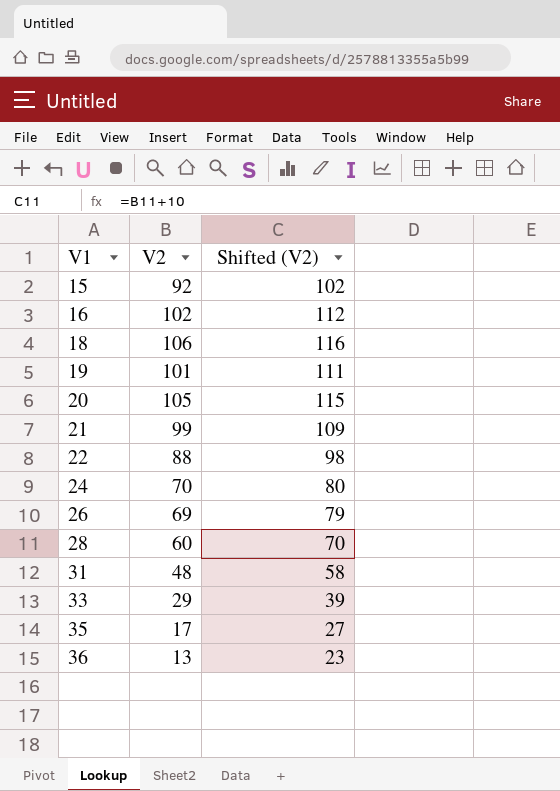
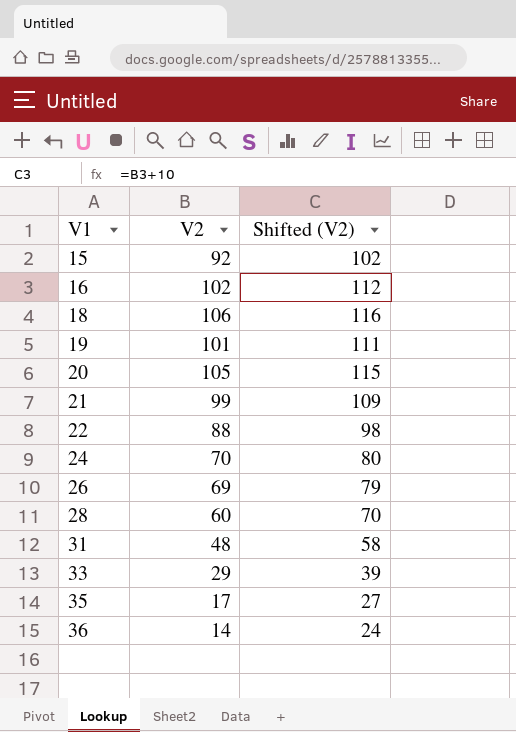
36 | V2: 13 -> 14
36 | Shifted (V2): 23 -> 24

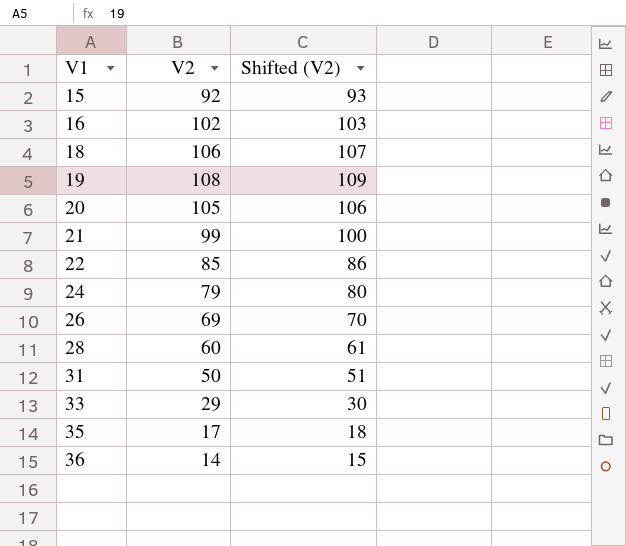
column Shifted (V2) | formula: [V2] + 10 -> [V2] + 1
19 | V2: 101 -> 108
22 | V2: 88 -> 85
24 | V2: 70 -> 79
31 | V2: 48 -> 50

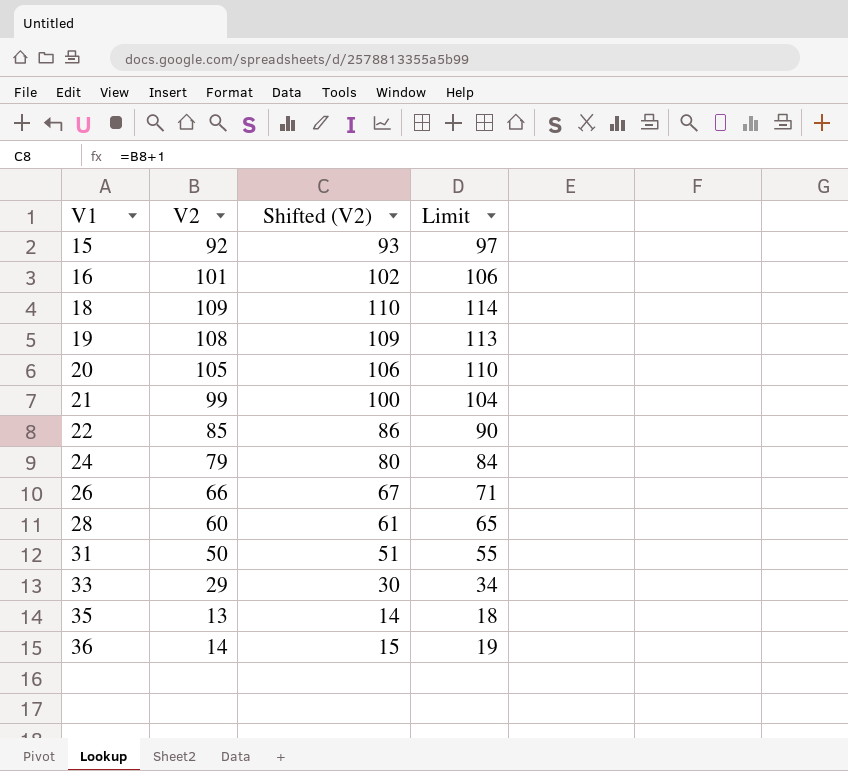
column Limit | formula: none -> [V2] + 5
16 | V2: 102 -> 101
16 | Shifted (V2): 103 -> 102
18 | V2: 106 -> 109
18 | Shifted (V2): 107 -> 110
26 | V2: 69 -> 66
26 | Shifted (V2): 70 -> 67
35 | V2: 17 -> 13
35 | Shifted (V2): 18 -> 14

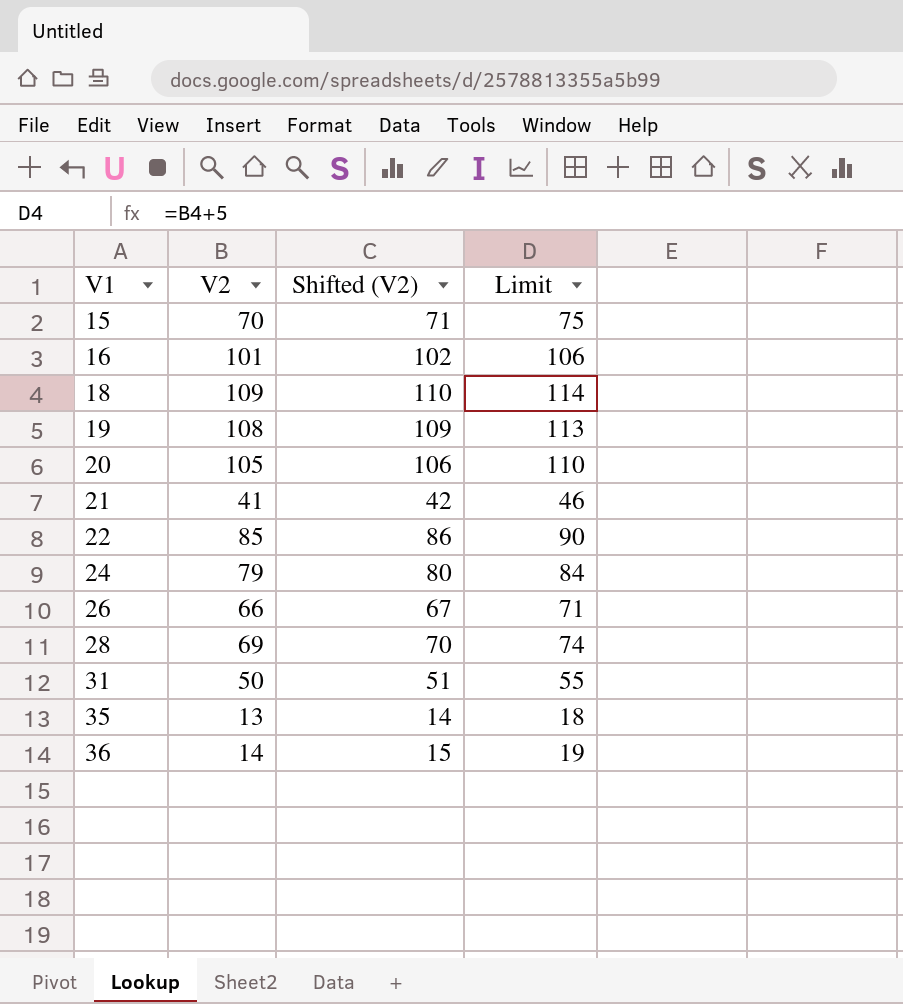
row 33: 29 | 30 | 34 -> none
15 | V2: 92 -> 70
15 | Shifted (V2): 93 -> 71
15 | Limit: 97 -> 75
21 | V2: 99 -> 41
21 | Shifted (V2): 100 -> 42
21 | Limit: 104 -> 46
28 | V2: 60 -> 69
28 | Shifted (V2): 61 -> 70
28 | Limit: 65 -> 74

